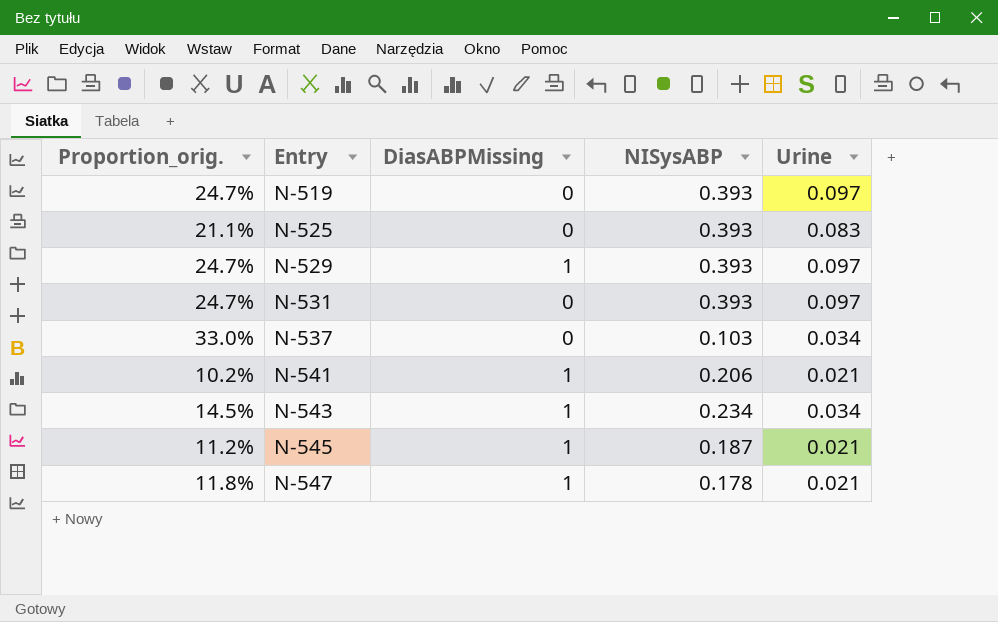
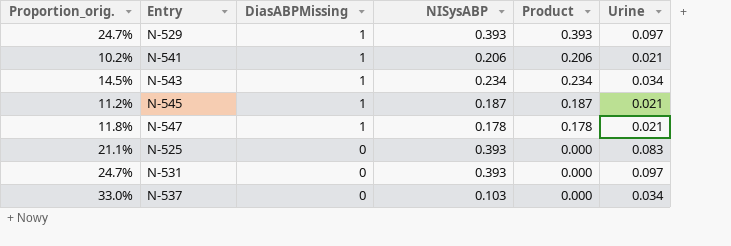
row order: Entry ascending -> DiasABPMissing descending
column Product | formula: none -> [DiasABPMissing] * [NISysABP]
row N-519: 24.7% | 0 | 0.393 | 0.097 -> none

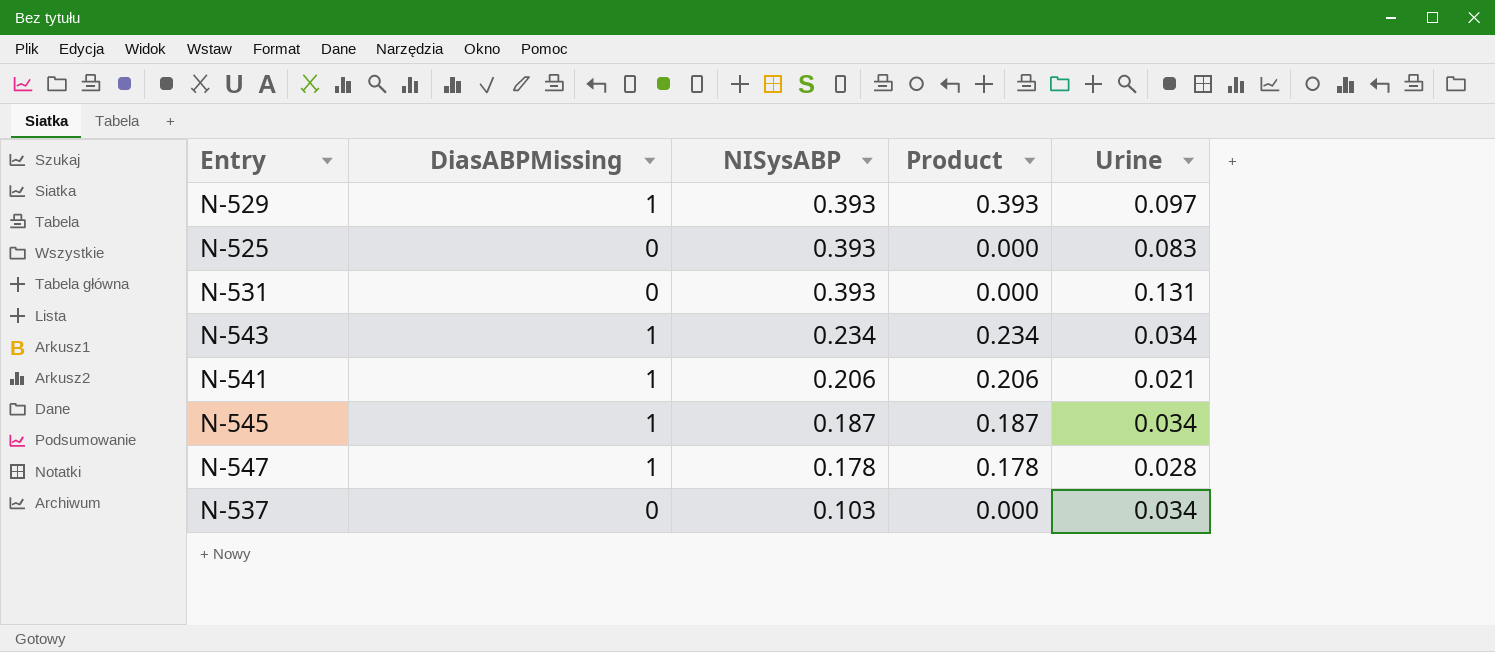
row order: DiasABPMissing descending -> NISysABP descending
column Proportion_orig. | formula: [Urine] / [NISysABP] -> none
N-531 | Urine: 0.097 -> 0.131
N-545 | Urine: 0.021 -> 0.034
N-547 | Urine: 0.021 -> 0.028

